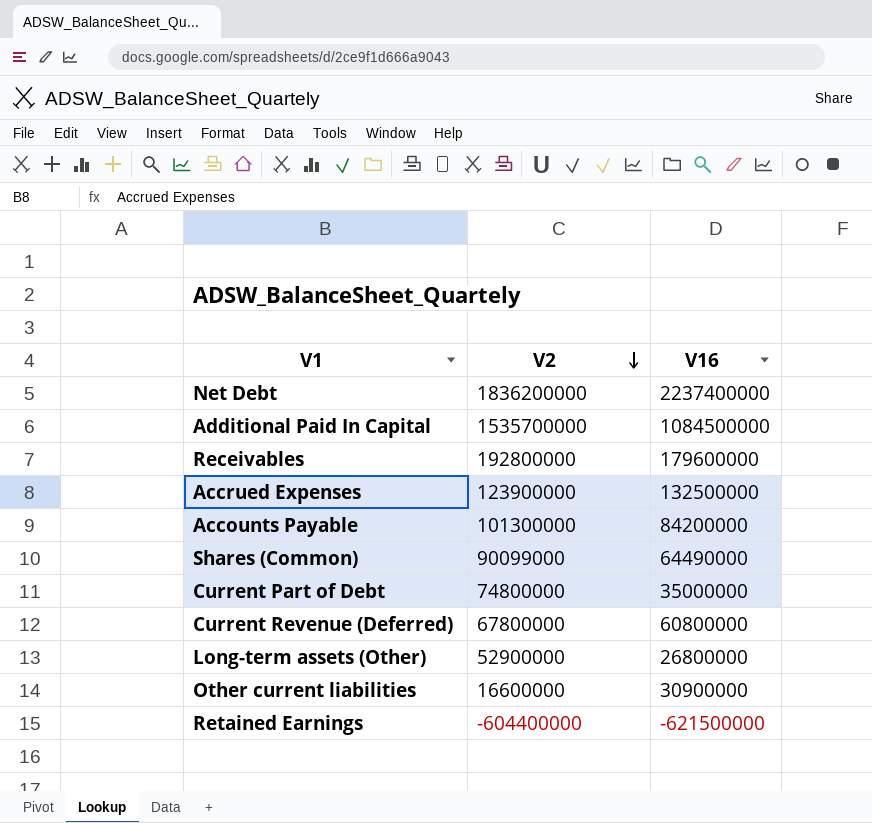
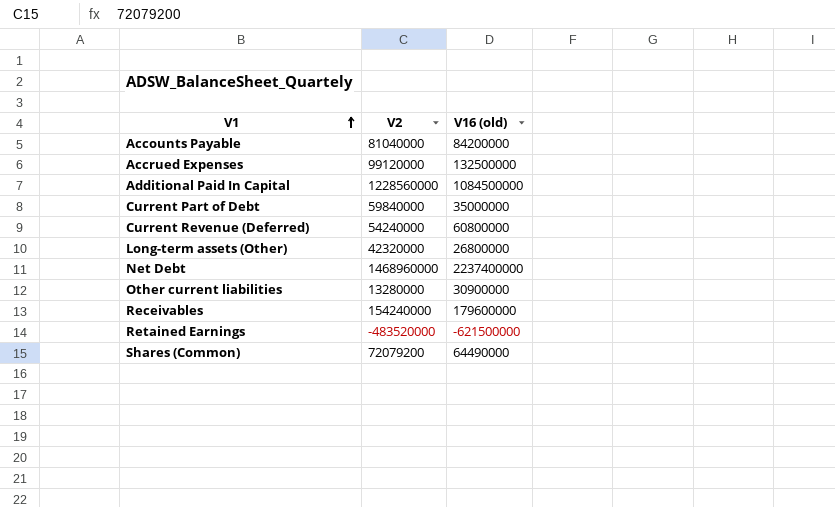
row order: V2 descending -> V1 ascending
column name: V16 -> V16 (old)
Accounts Payable | V2: 101300000 -> 81040000
Accrued Expenses | V2: 123900000 -> 99120000
Additional Paid In Capital | V2: 1535700000 -> 1228560000
Current Part of Debt | V2: 74800000 -> 59840000
Current Revenue (Deferred) | V2: 67800000 -> 54240000
Long-term assets (Other) | V2: 52900000 -> 42320000
Net Debt | V2: 1836200000 -> 1468960000
Other current liabilities | V2: 16600000 -> 13280000
Receivables | V2: 192800000 -> 154240000
Retained Earnings | V2: -604400000 -> -483520000
Shares (Common) | V2: 90099000 -> 72079200

